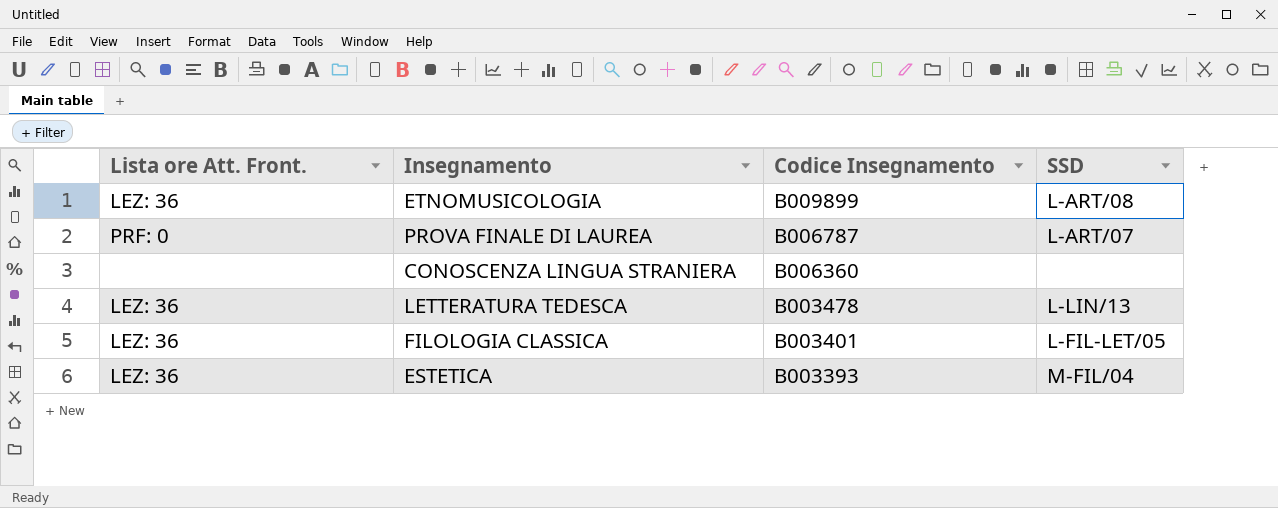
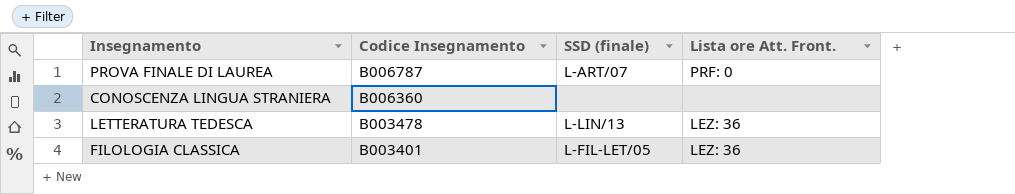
column name: SSD -> SSD (finale)
column Lista ore Att. Front. | position: 1 -> 4
row ETNOMUSICOLOGIA: LEZ: 36 | B009899 | L-ART/08 -> none
row ESTETICA: LEZ: 36 | B003393 | M-FIL/04 -> none

